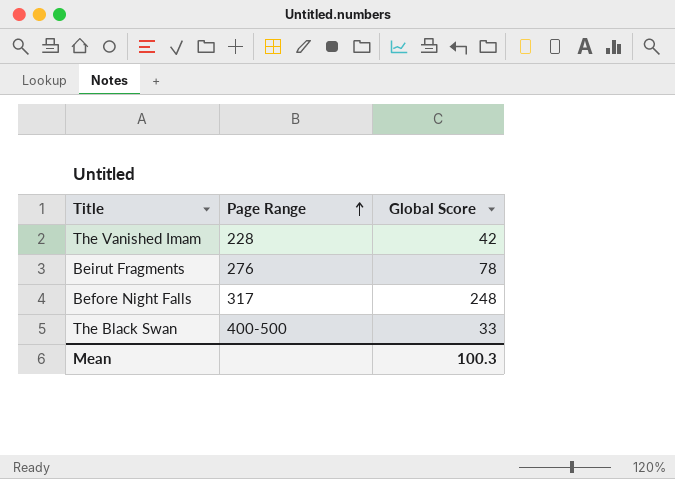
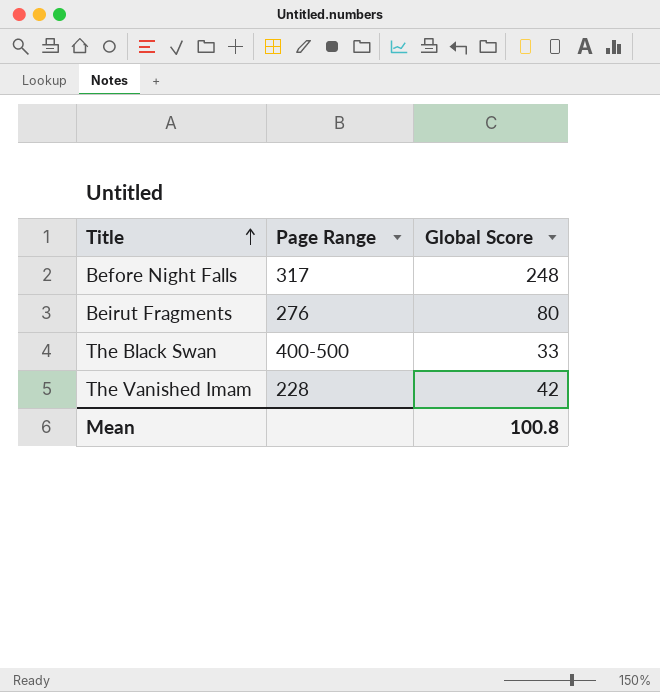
row order: Page Range ascending -> Title ascending
Beirut Fragments | Global Score: 78 -> 80
Mean | Global Score: 100.3 -> 100.8

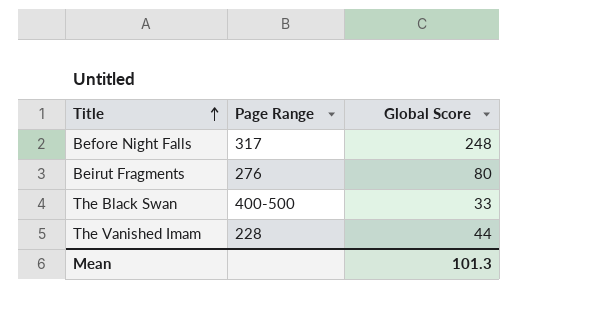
The Vanished Imam | Global Score: 42 -> 44
Mean | Global Score: 100.8 -> 101.3

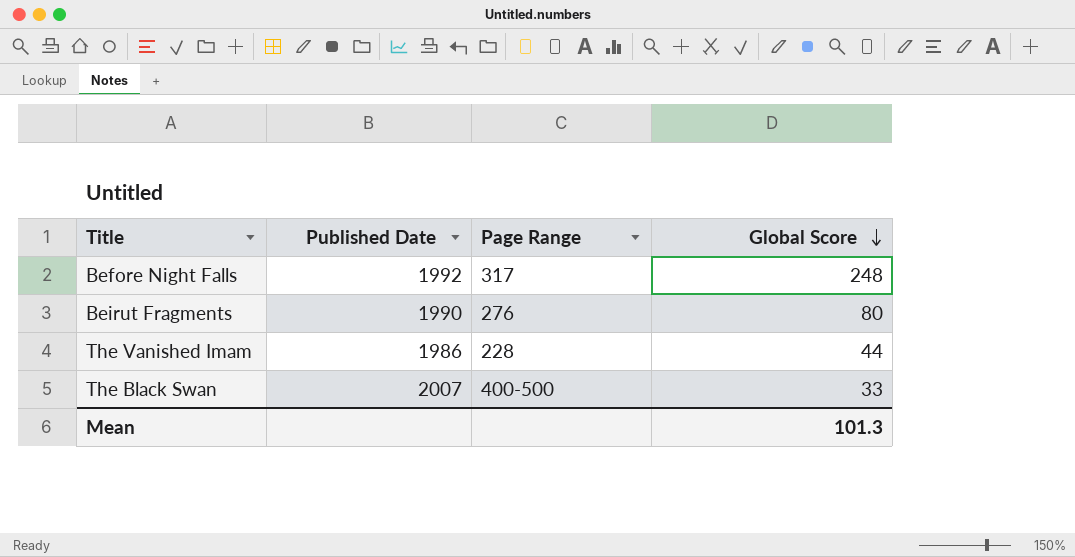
row order: Title ascending -> Global Score descending
column Published Date | position: none -> 2

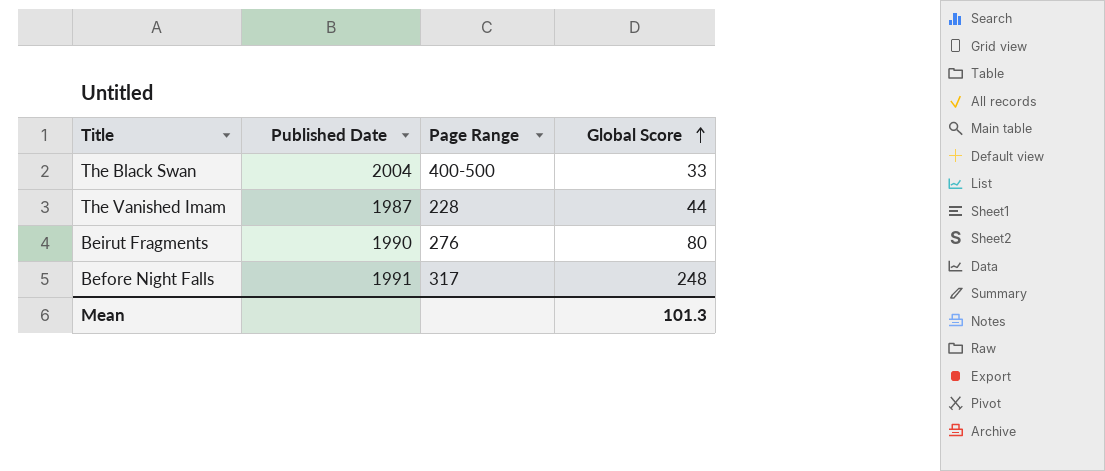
row order: Global Score descending -> Global Score ascending
The Black Swan | Published Date: 2007 -> 2004
The Vanished Imam | Published Date: 1986 -> 1987
Before Night Falls | Published Date: 1992 -> 1991

